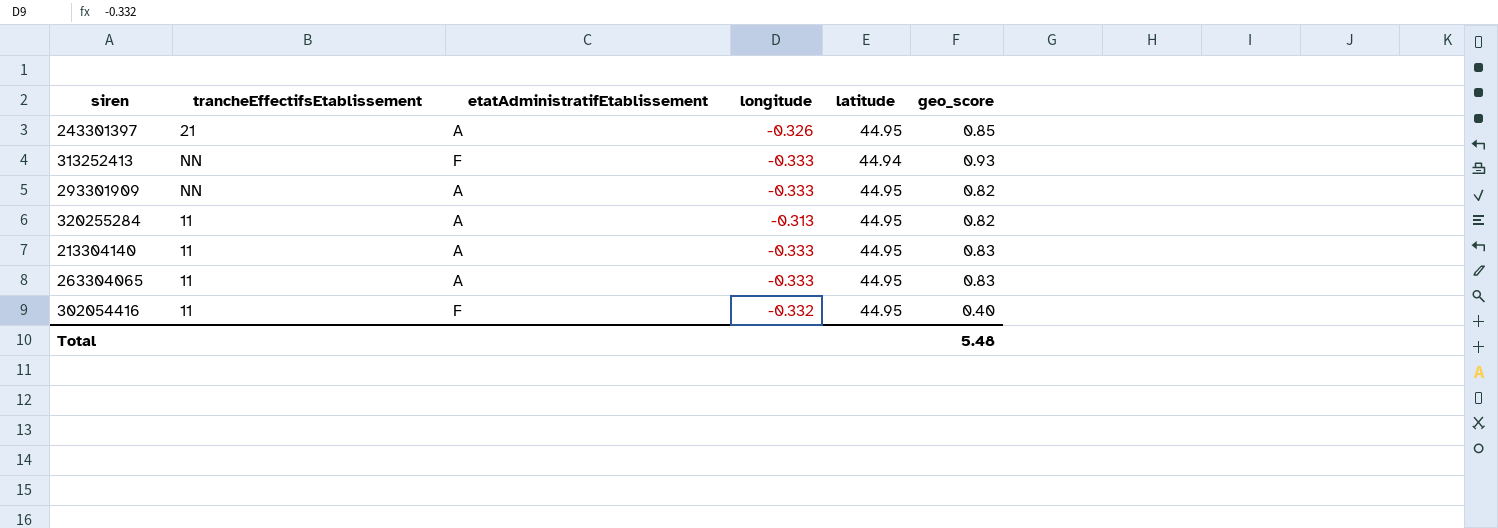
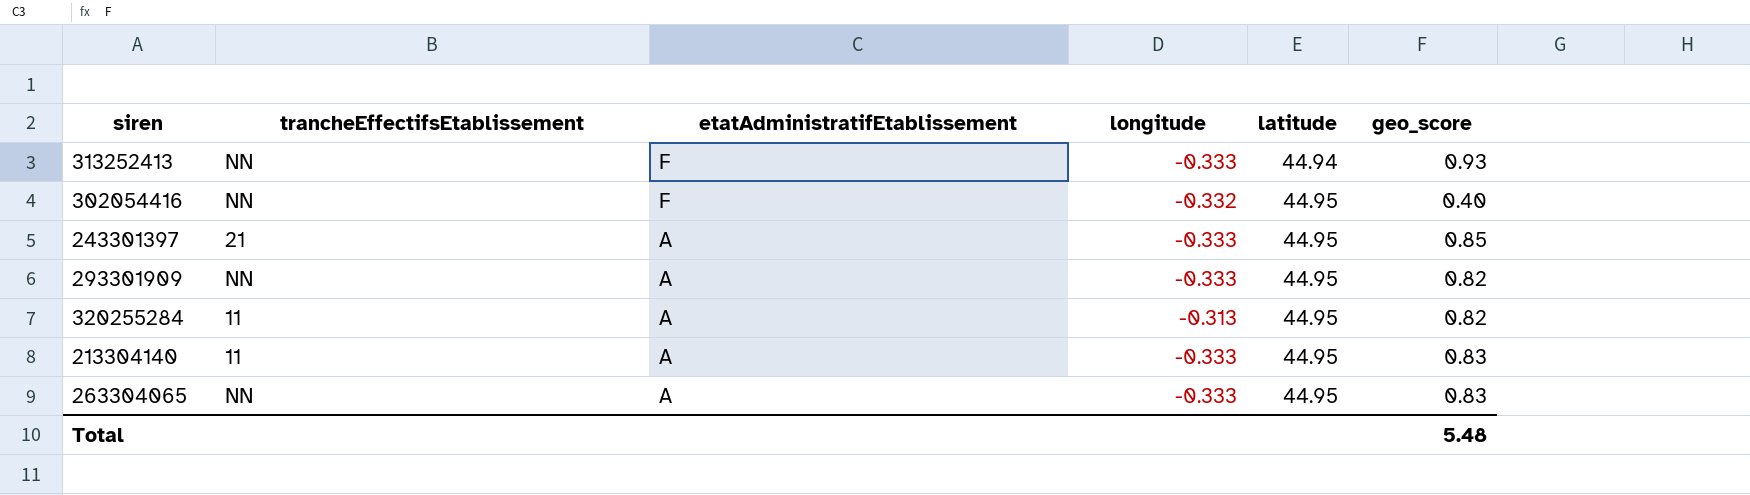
row order: none -> etatAdministratifEtablissement descending
302054416 | trancheEffectifsEtablissement: 11 -> NN
243301397 | longitude: -0.326 -> -0.333
263304065 | trancheEffectifsEtablissement: 11 -> NN

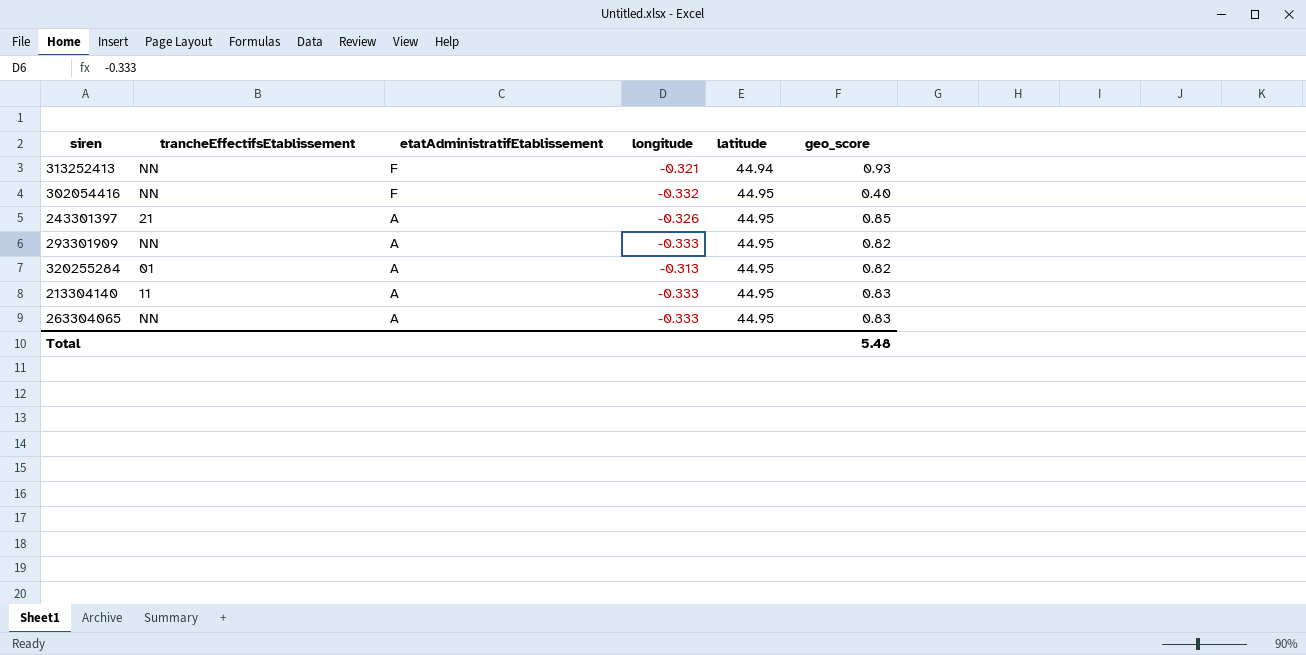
313252413 | longitude: -0.333 -> -0.321
243301397 | longitude: -0.333 -> -0.326
320255284 | trancheEffectifsEtablissement: 11 -> 01

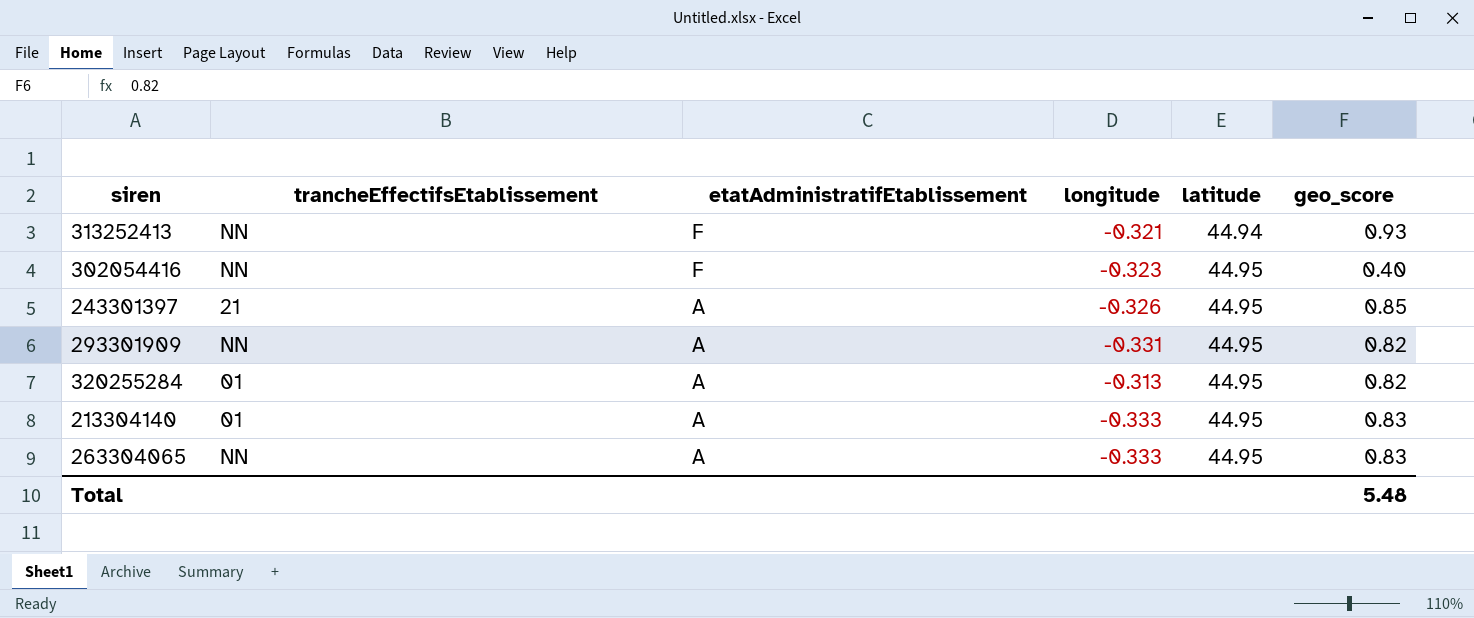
302054416 | longitude: -0.332 -> -0.323
293301909 | longitude: -0.333 -> -0.331
213304140 | trancheEffectifsEtablissement: 11 -> 01

